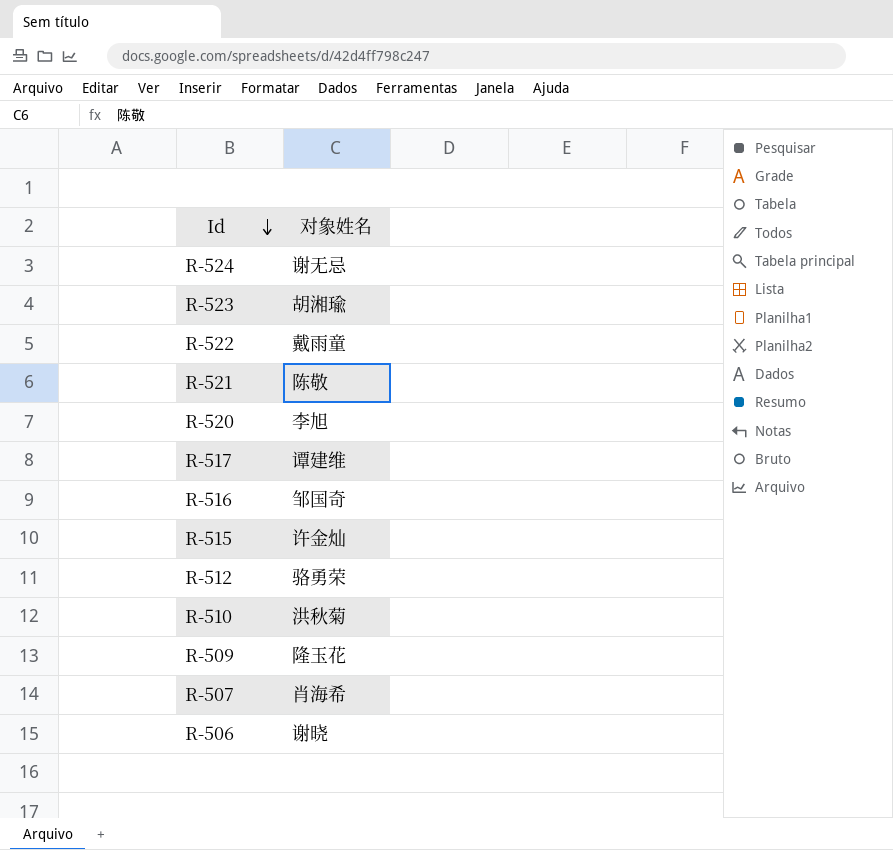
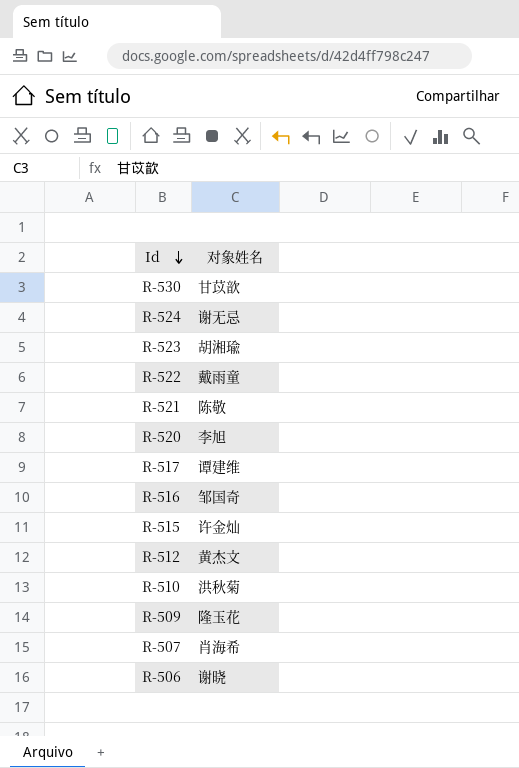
row R-530: none -> 甘苡歆
R-512 | 对象姓名: 骆勇荣 -> 黄杰文

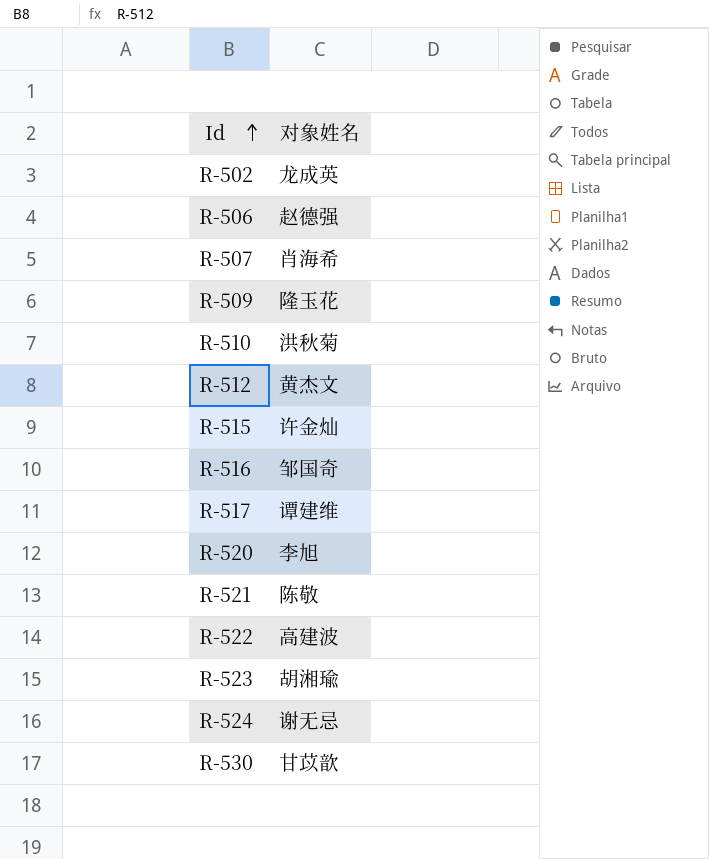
row order: Id descending -> Id ascending
row R-502: none -> 龙成英
R-506 | 对象姓名: 谢晓 -> 赵德强
R-522 | 对象姓名: 戴雨童 -> 高建波

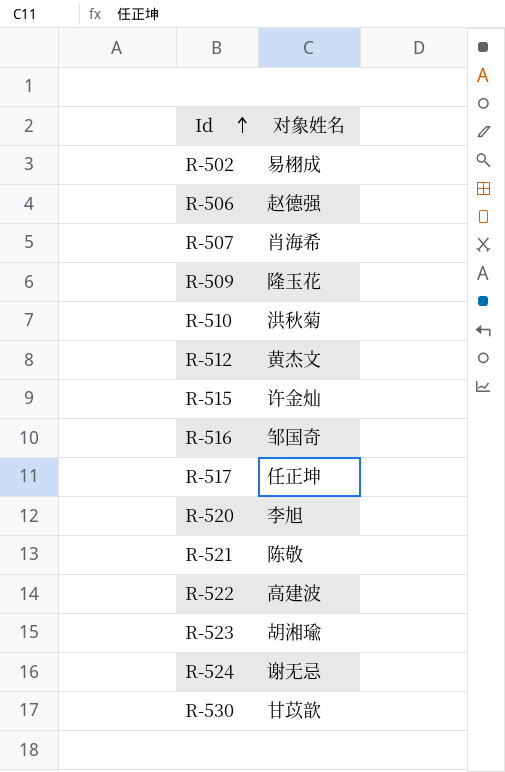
R-502 | 对象姓名: 龙成英 -> 易栩成
R-517 | 对象姓名: 谭建维 -> 任正坤

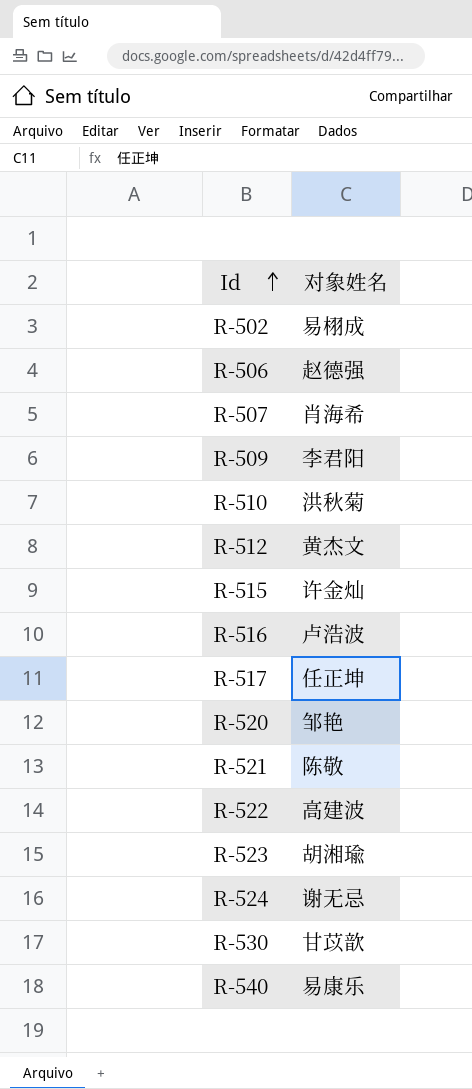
R-509 | 对象姓名: 隆玉花 -> 李君阳
R-516 | 对象姓名: 邹国奇 -> 卢浩波
R-520 | 对象姓名: 李旭 -> 邹艳
row R-540: none -> 易康乐

